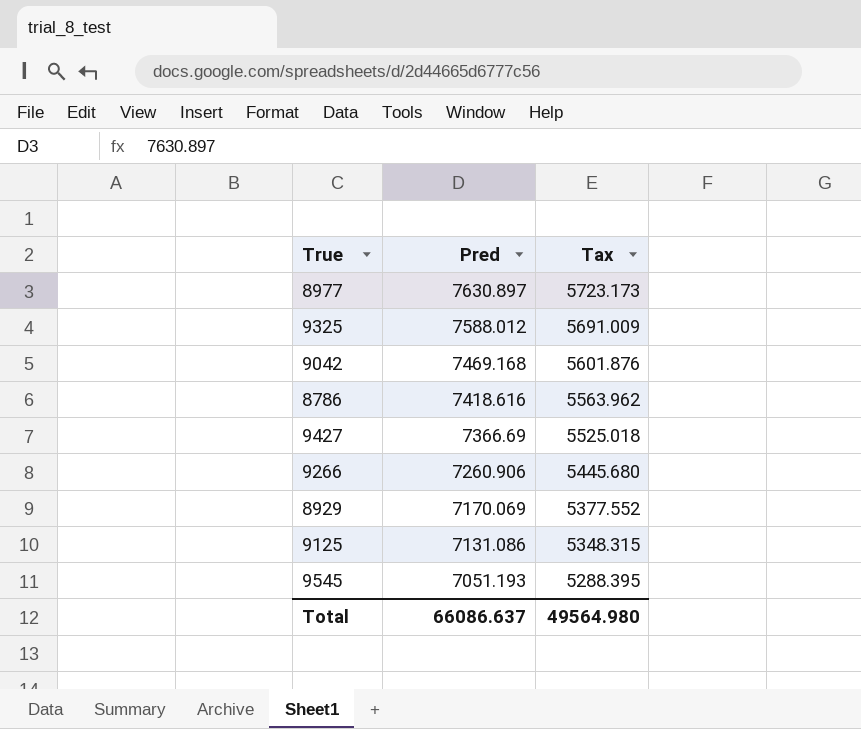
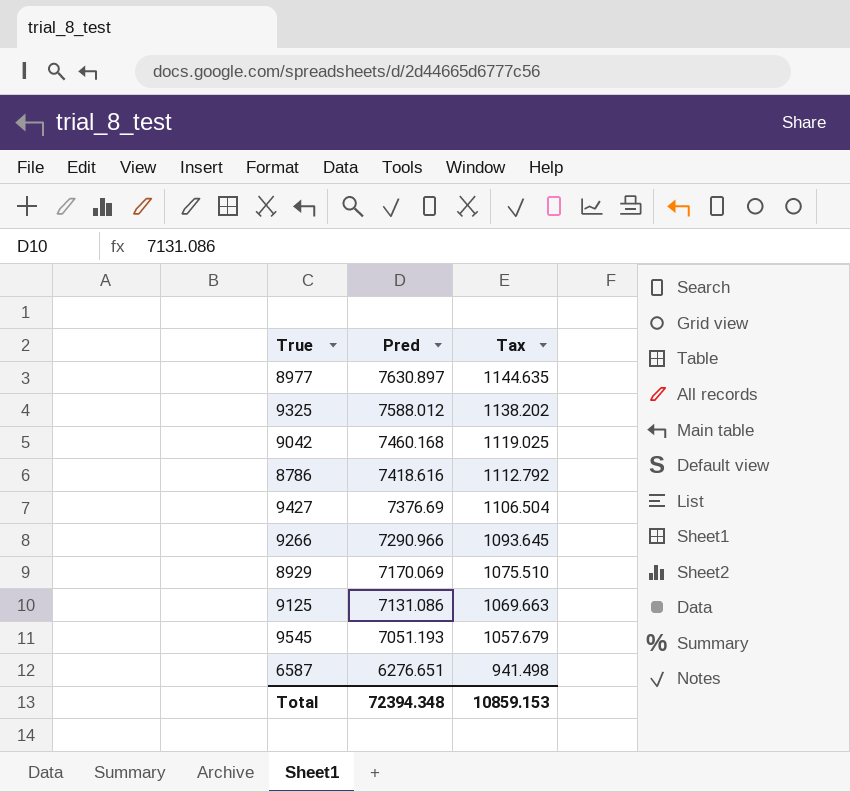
column Tax | formula: [Pred] * 0.75 -> [Pred] * 0.15
9042 | Pred: 7469.168 -> 7460.168
9427 | Pred: 7366.69 -> 7376.69
9266 | Pred: 7260.906 -> 7290.966
row 6587: none -> 6276.651 | 941.498
Total | Pred: 66086.637 -> 72394.348
Total | Tax: 49564.980 -> 10859.153

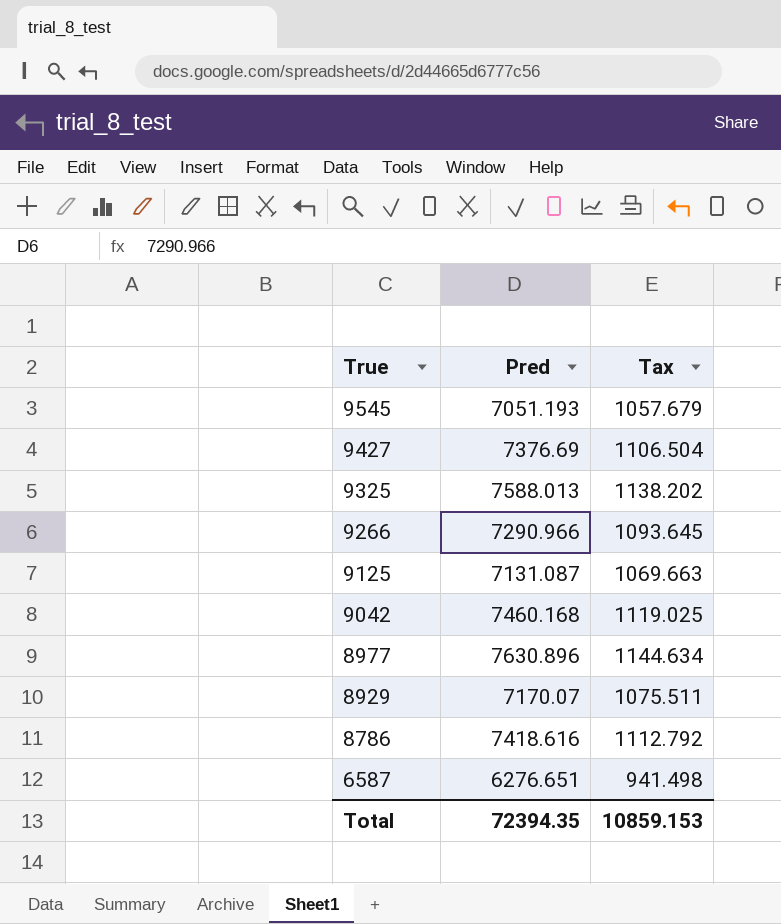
row order: Pred descending -> True descending
9325 | Pred: 7588.012 -> 7588.013
9125 | Pred: 7131.086 -> 7131.087
8977 | Pred: 7630.897 -> 7630.896
8977 | Tax: 1144.635 -> 1144.634
8929 | Pred: 7170.069 -> 7170.07
8929 | Tax: 1075.510 -> 1075.511
Total | Pred: 72394.348 -> 72394.35

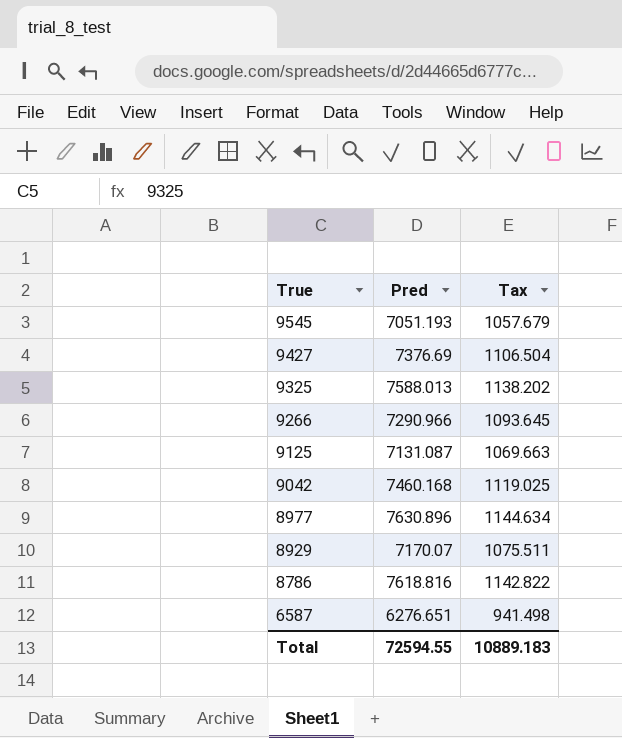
8786 | Pred: 7418.616 -> 7618.816
8786 | Tax: 1112.792 -> 1142.822
Total | Pred: 72394.35 -> 72594.55
Total | Tax: 10859.153 -> 10889.183

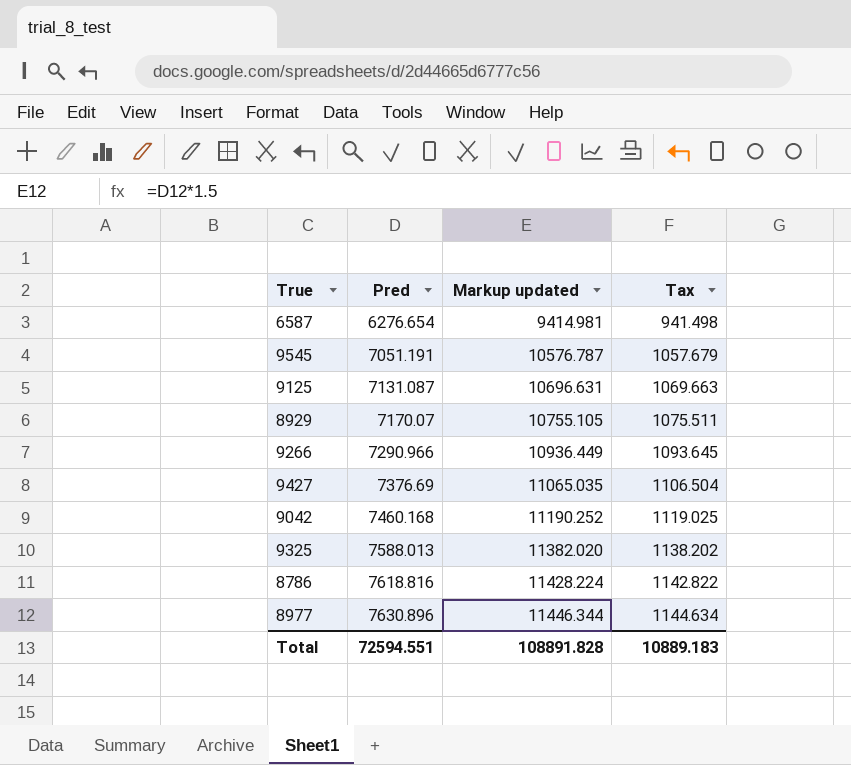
row order: True descending -> Pred ascending
column Markup updated | formula: none -> [Pred] * 1.5
6587 | Pred: 6276.651 -> 6276.654
9545 | Pred: 7051.193 -> 7051.191
Total | Pred: 72594.55 -> 72594.551

